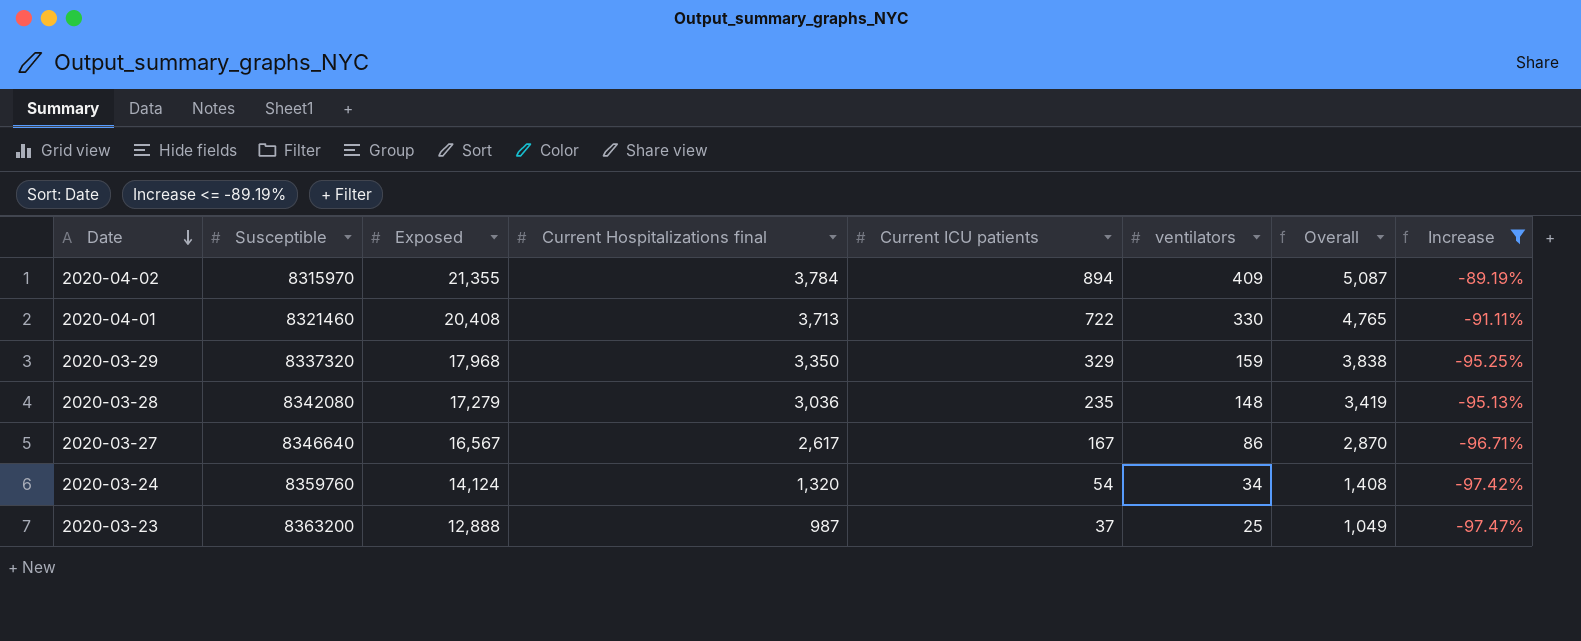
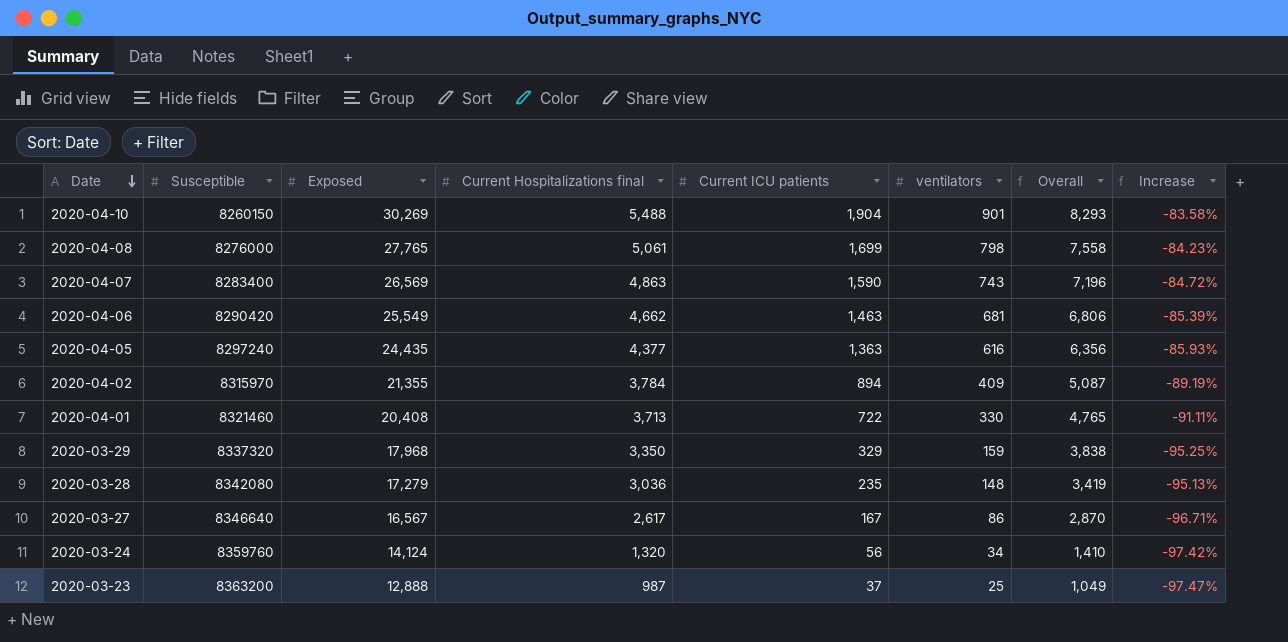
filter: Increase <= -89.19% -> none
2020-03-24 | Current ICU patients: 54 -> 56
2020-03-24 | Overall: 1,408 -> 1,410

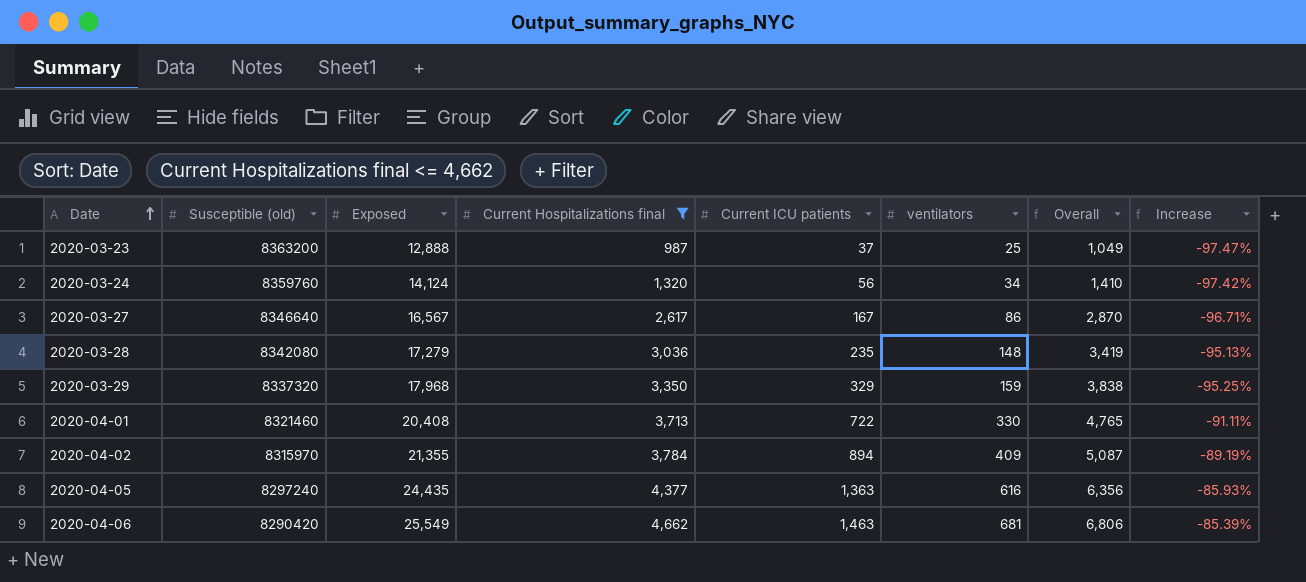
filter: none -> Current Hospitalizations final <= 4,662
row order: Date descending -> Date ascending
column name: Susceptible -> Susceptible (old)

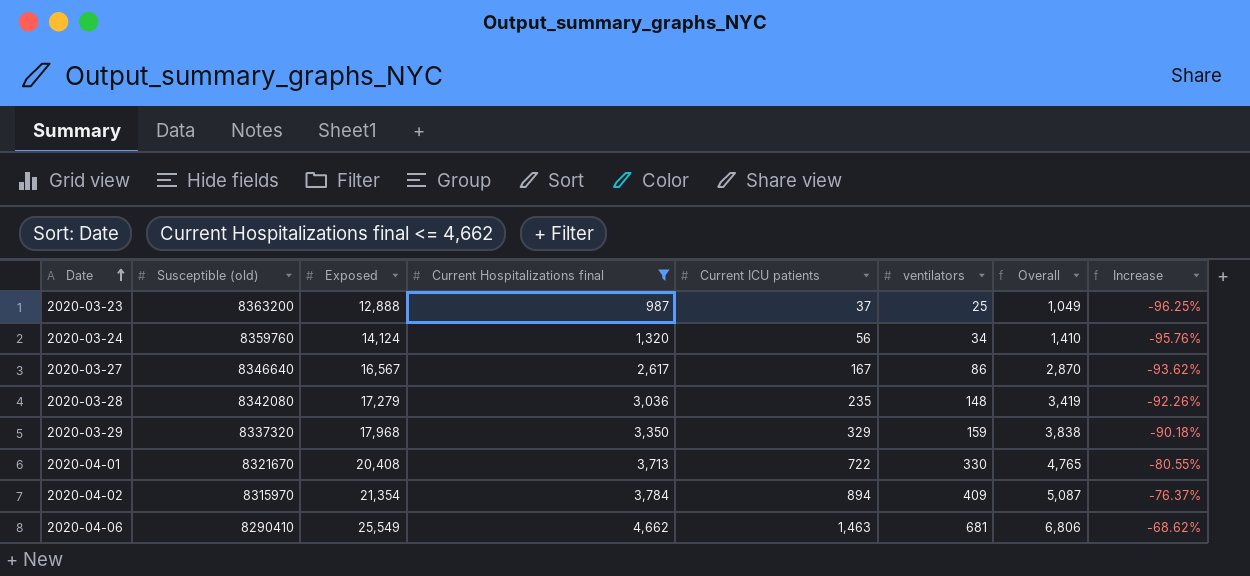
column Increase | formula: ([ventilators] - [Current Hospitalizations final]) / [Current Hospitalizations final] -> ([Current ICU patients] - [Current Hospitalizations final]) / [Current Hospitalizations final]
row 2020-04-05: 8297240 | 24,435 | 4,377 | 1,363 | 616 | 6,356 | -85.93% -> none
2020-04-01 | Susceptible (old): 8321460 -> 8321670
2020-04-02 | Exposed: 21,355 -> 21,354
2020-04-06 | Susceptible (old): 8290420 -> 8290410

